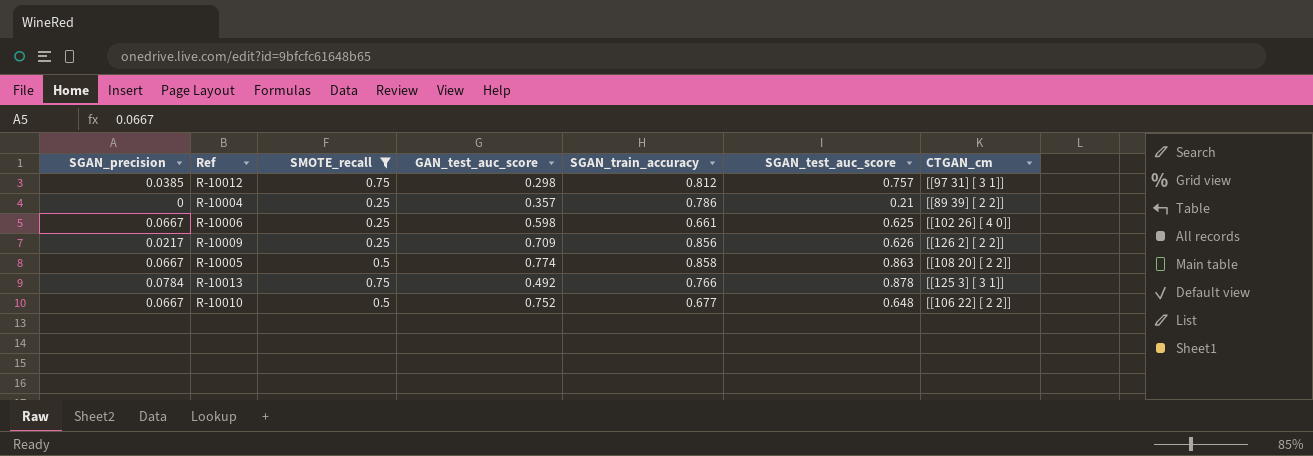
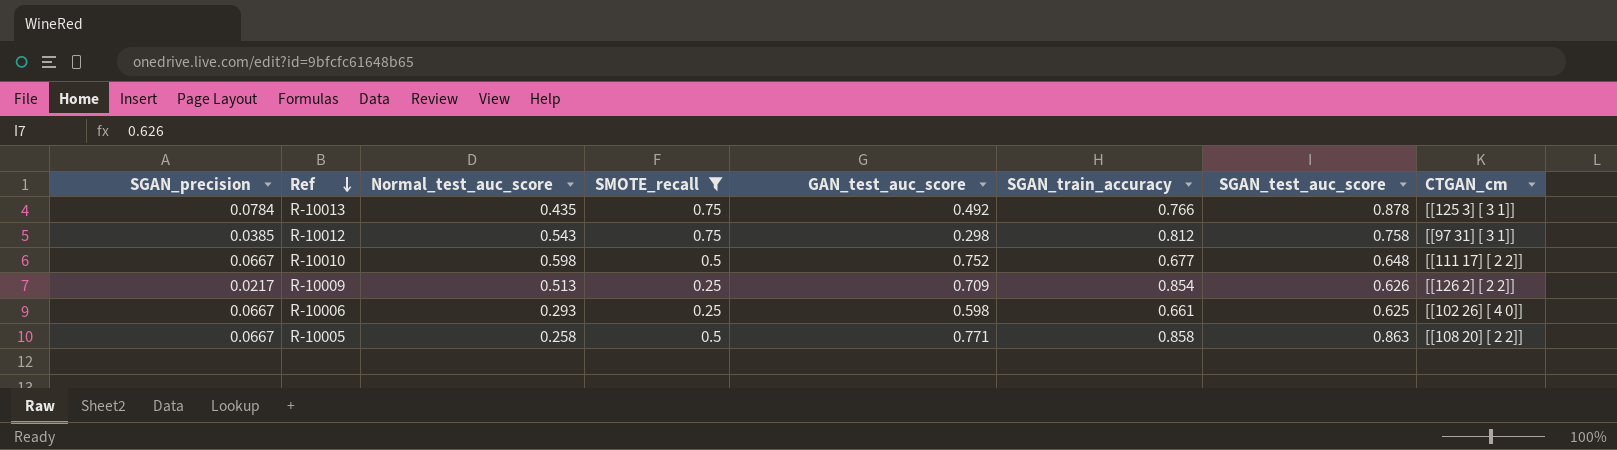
row order: none -> Ref descending
column Normal_test_auc_score | position: none -> 3
row R-10004: 0 | 0.25 | 0.357 | 0.786 | 0.21 | [[89 39] [ 2 2]] -> none
R-10012 | SGAN_test_auc_score: 0.757 -> 0.758
R-10010 | CTGAN_cm: [[106 22] [ 2 2]] -> [[111 17] [ 2 2]]
R-10009 | SGAN_train_accuracy: 0.856 -> 0.854
R-10005 | GAN_test_auc_score: 0.774 -> 0.771

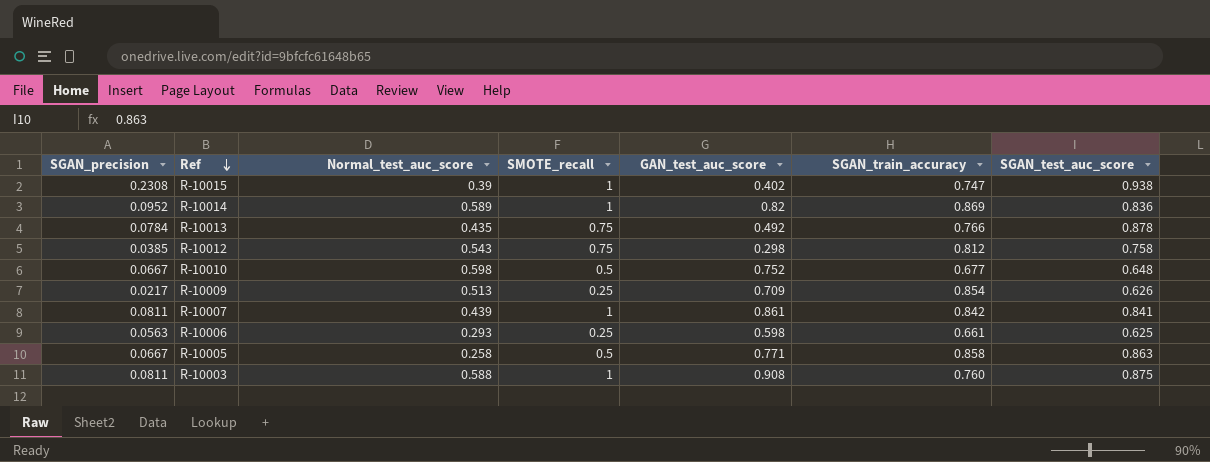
filter: SMOTE_recall != 1 -> none
column CTGAN_cm | position: 8 -> none
R-10006 | SGAN_precision: 0.0667 -> 0.0563

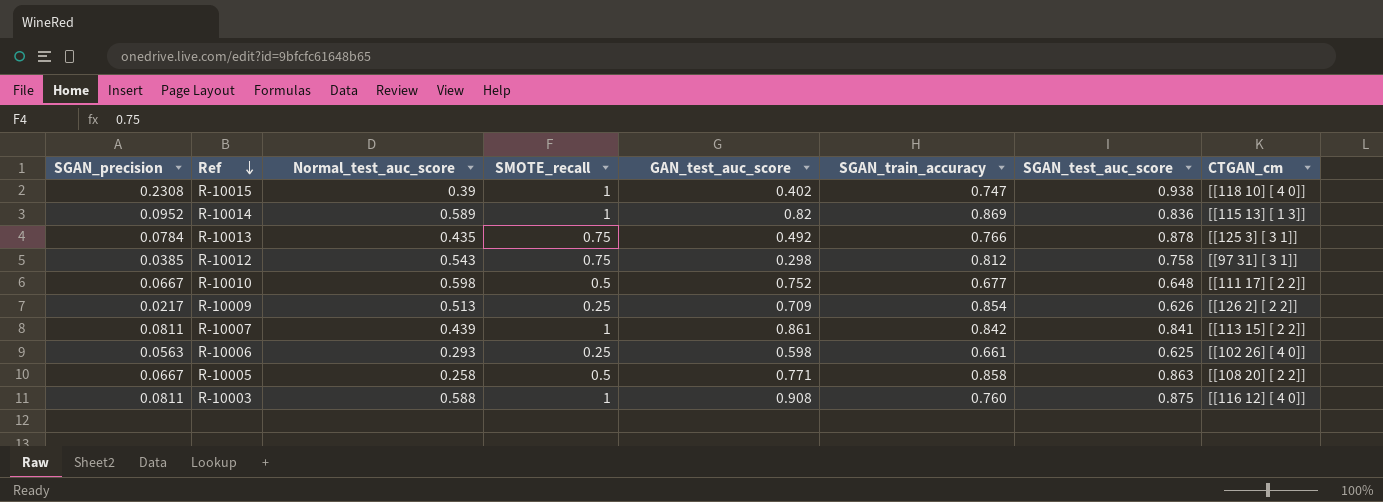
column CTGAN_cm | position: none -> 8

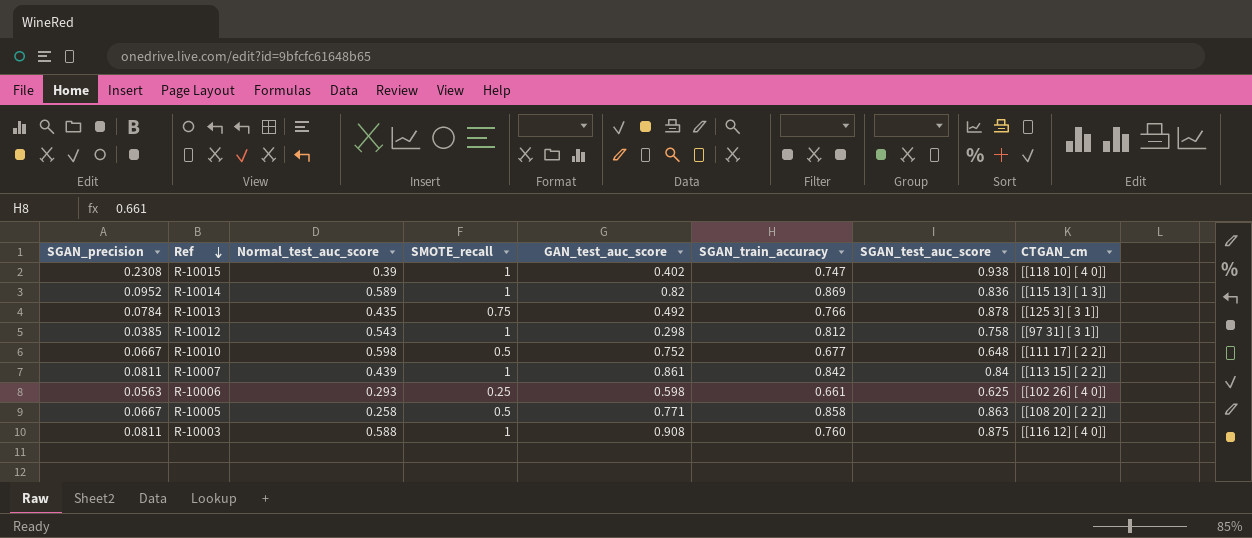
row R-10009: 0.0217 | 0.513 | 0.25 | 0.709 | 0.854 | 0.626 | [[126 2] [ 2 2]] -> none
R-10012 | SMOTE_recall: 0.75 -> 1
R-10007 | SGAN_test_auc_score: 0.841 -> 0.84

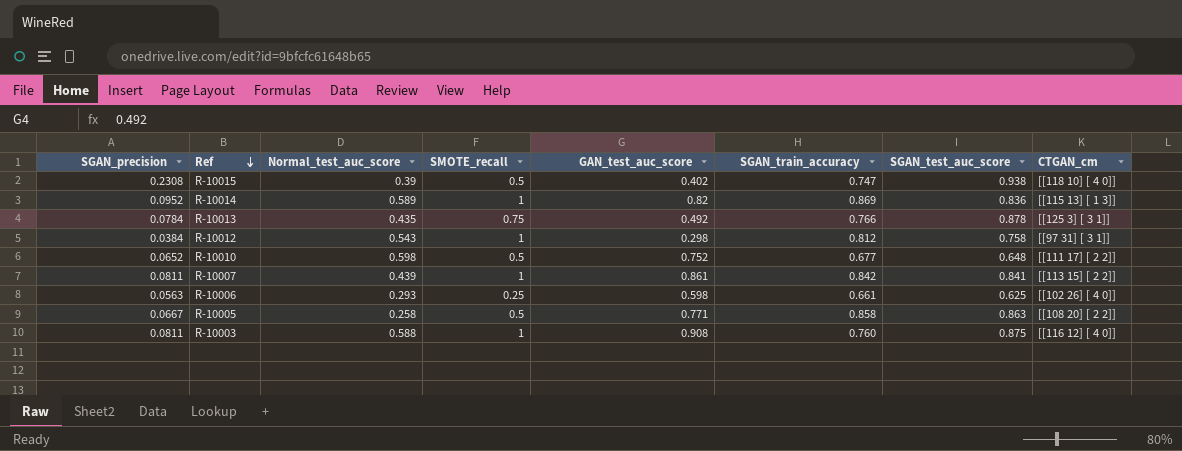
R-10015 | SMOTE_recall: 1 -> 0.5
R-10012 | SGAN_precision: 0.0385 -> 0.0384
R-10010 | SGAN_precision: 0.0667 -> 0.0652
R-10007 | SGAN_test_auc_score: 0.84 -> 0.841

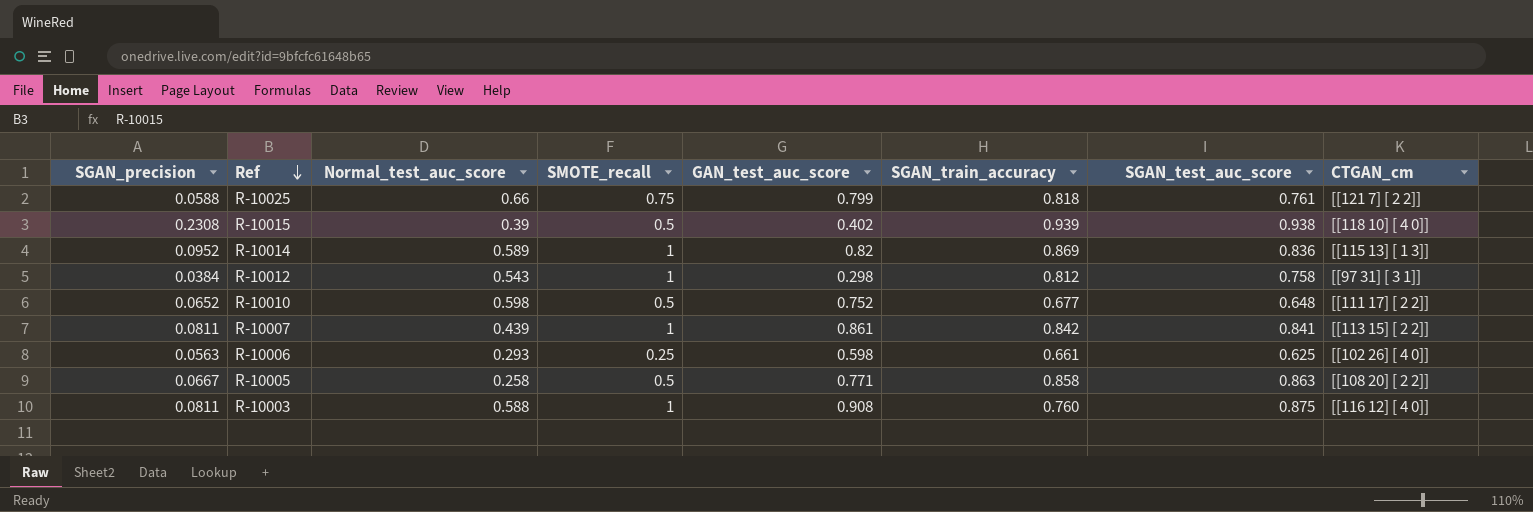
row R-10013: 0.0784 | 0.435 | 0.75 | 0.492 | 0.766 | 0.878 | [[125 3] [ 3 1]] -> none
row R-10025: none -> 0.0588 | 0.66 | 0.75 | 0.799 | 0.818 | 0.761 | [[121 7] [ 2 2]]
R-10015 | SGAN_train_accuracy: 0.747 -> 0.939

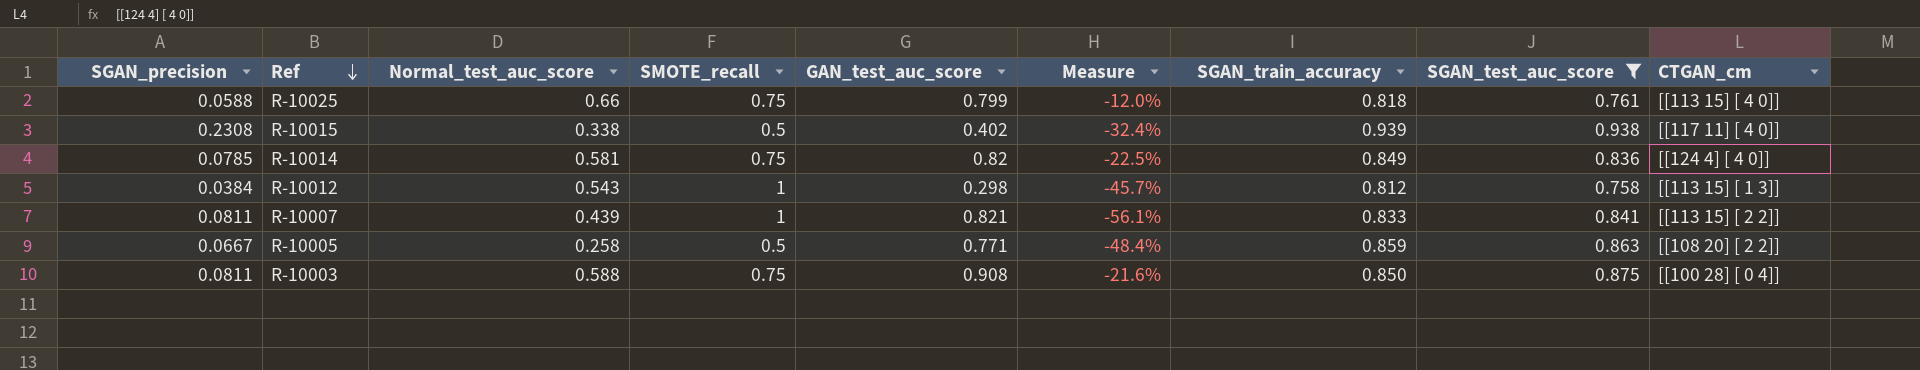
filter: none -> SGAN_test_auc_score >= 0.758
column Measure | formula: none -> ([Normal_test_auc_score] - [SMOTE_recall]) / [SMOTE_recall]
R-10025 | CTGAN_cm: [[121 7] [ 2 2]] -> [[113 15] [ 4 0]]
R-10015 | Normal_test_auc_score: 0.39 -> 0.338
R-10015 | CTGAN_cm: [[118 10] [ 4 0]] -> [[117 11] [ 4 0]]
R-10014 | SGAN_precision: 0.0952 -> 0.0785
R-10014 | Normal_test_auc_score: 0.589 -> 0.581
R-10014 | SMOTE_recall: 1 -> 0.75
R-10014 | SGAN_train_accuracy: 0.869 -> 0.849
R-10014 | CTGAN_cm: [[115 13] [ 1 3]] -> [[124 4] [ 4 0]]
R-10012 | CTGAN_cm: [[97 31] [ 3 1]] -> [[113 15] [ 1 3]]
R-10007 | GAN_test_auc_score: 0.861 -> 0.821
R-10007 | SGAN_train_accuracy: 0.842 -> 0.833
R-10005 | SGAN_train_accuracy: 0.858 -> 0.859
R-10003 | SMOTE_recall: 1 -> 0.75
R-10003 | SGAN_train_accuracy: 0.760 -> 0.850
R-10003 | CTGAN_cm: [[116 12] [ 4 0]] -> [[100 28] [ 0 4]]

